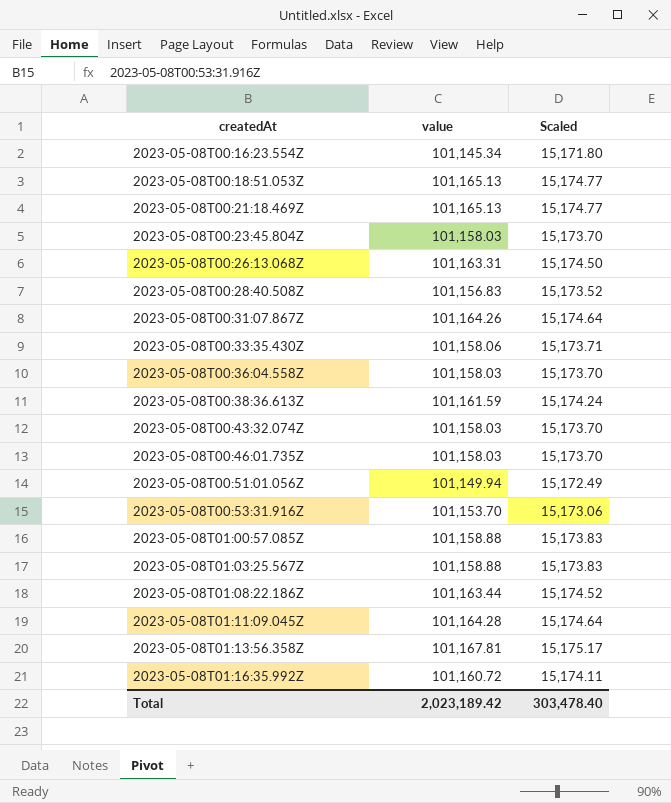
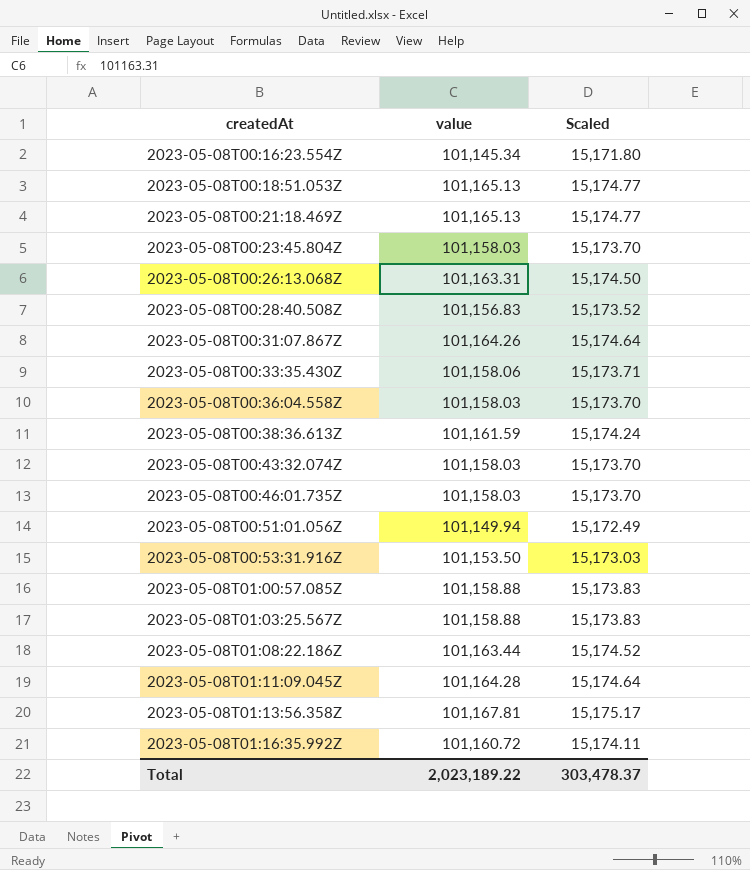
2023-05-08T00:53:31.916Z | value: 101,153.70 -> 101,153.50
2023-05-08T00:53:31.916Z | Scaled: 15,173.06 -> 15,173.03
Total | value: 2,023,189.42 -> 2,023,189.22
Total | Scaled: 303,478.40 -> 303,478.37

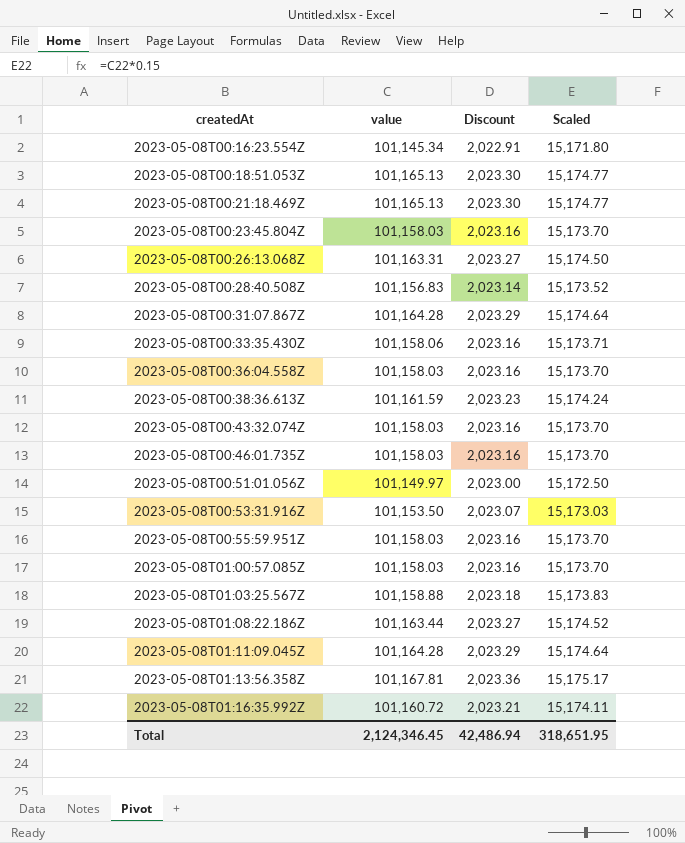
column Discount | formula: none -> [value] * 0.02
2023-05-08T00:31:07.867Z | value: 101,164.26 -> 101,164.28
2023-05-08T00:51:01.056Z | value: 101,149.94 -> 101,149.97
2023-05-08T00:51:01.056Z | Scaled: 15,172.49 -> 15,172.50
row 2023-05-08T00:55:59.951Z: none -> 101,158.03 | 2,023.16 | 15,173.70
2023-05-08T01:00:57.085Z | value: 101,158.88 -> 101,158.03
2023-05-08T01:00:57.085Z | Scaled: 15,173.83 -> 15,173.70
Total | value: 2,023,189.22 -> 2,124,346.45
Total | Scaled: 303,478.37 -> 318,651.95

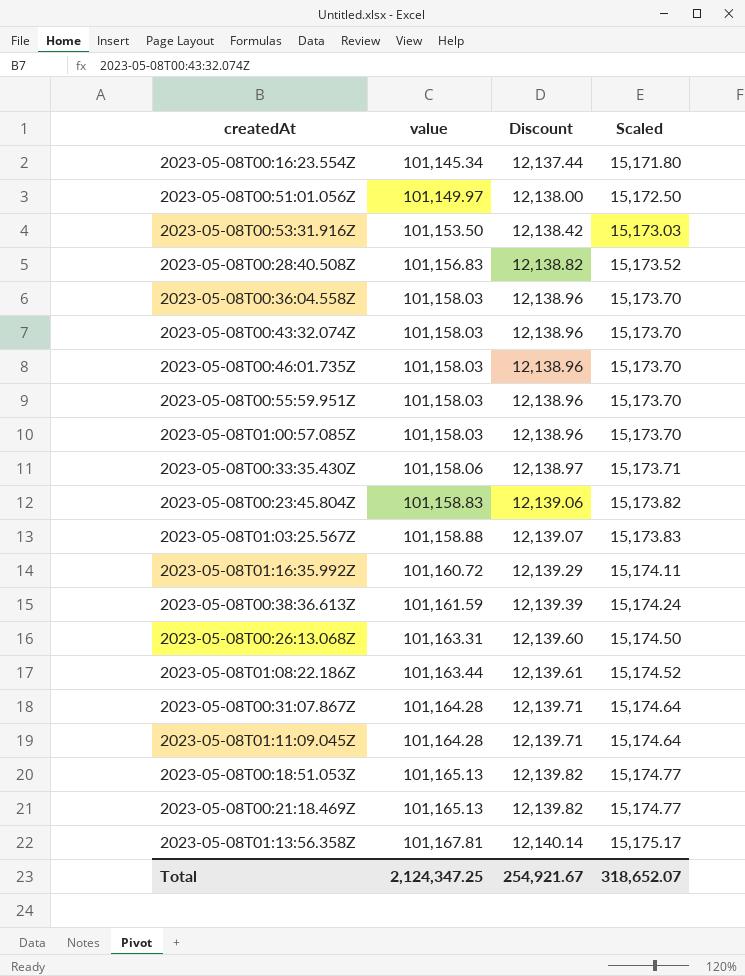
row order: createdAt ascending -> value ascending
column Discount | formula: [value] * 0.02 -> [value] * 0.12
2023-05-08T00:23:45.804Z | value: 101,158.03 -> 101,158.83
2023-05-08T00:23:45.804Z | Scaled: 15,173.70 -> 15,173.82
Total | value: 2,124,346.45 -> 2,124,347.25
Total | Discount: 42,486.94 -> 254,921.67
Total | Scaled: 318,651.95 -> 318,652.07

